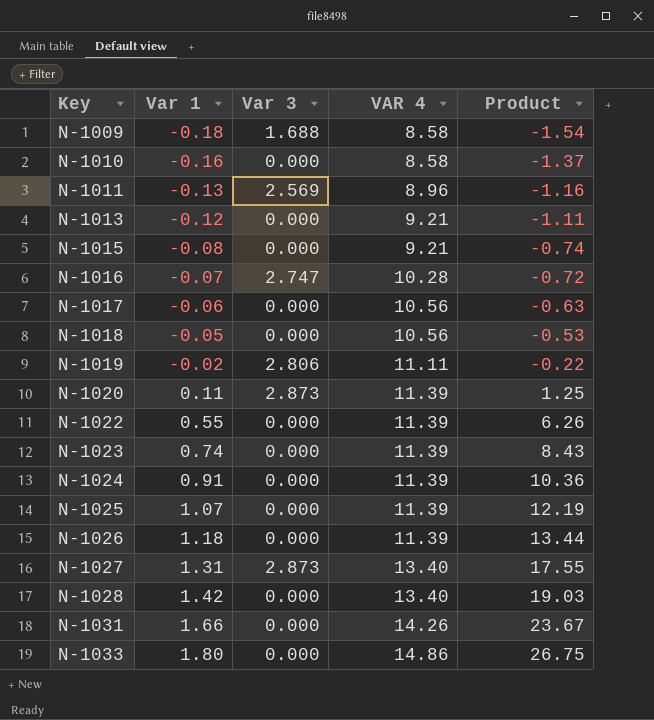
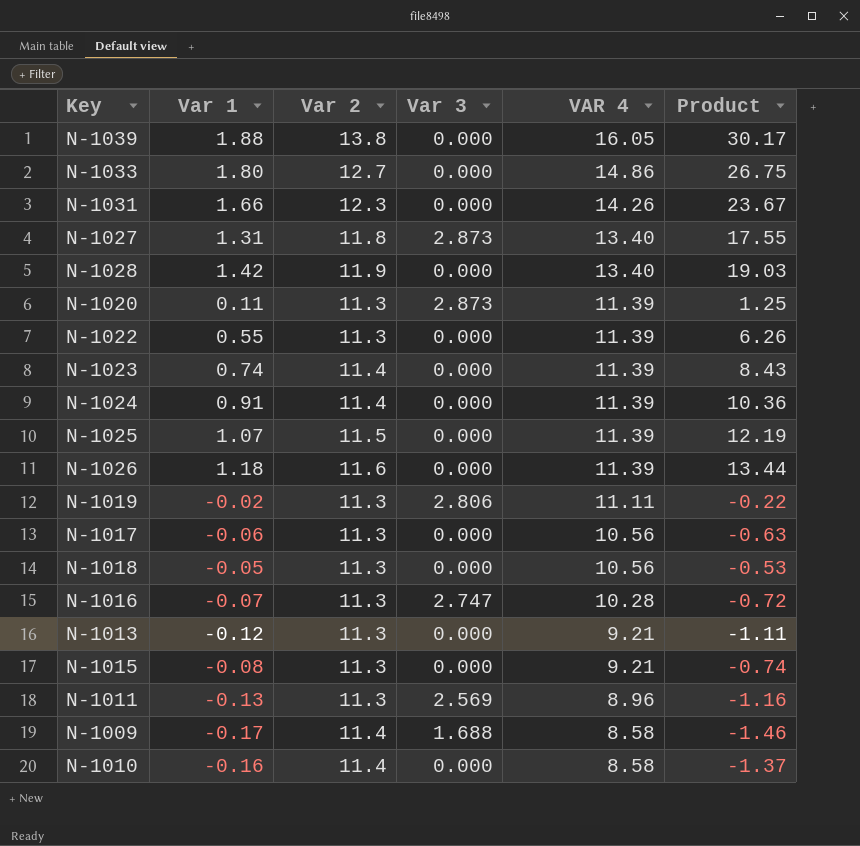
row order: Key ascending -> VAR 4 descending
column Var 2 | position: none -> 3
row N-1039: none -> 1.88 | 13.8 | 0.000 | 16.05 | 30.17
N-1009 | Var 1: -0.18 -> -0.17
N-1009 | Product: -1.54 -> -1.46

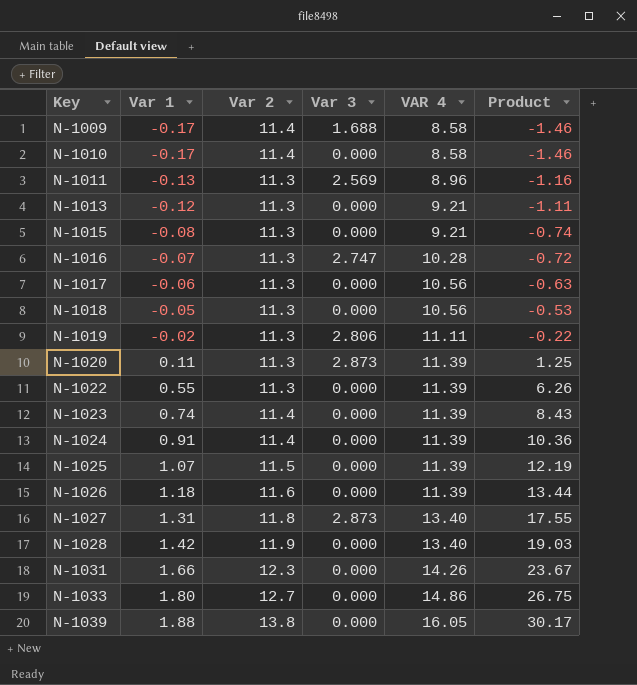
row order: VAR 4 descending -> Key ascending
N-1010 | Var 1: -0.16 -> -0.17
N-1010 | Product: -1.37 -> -1.46

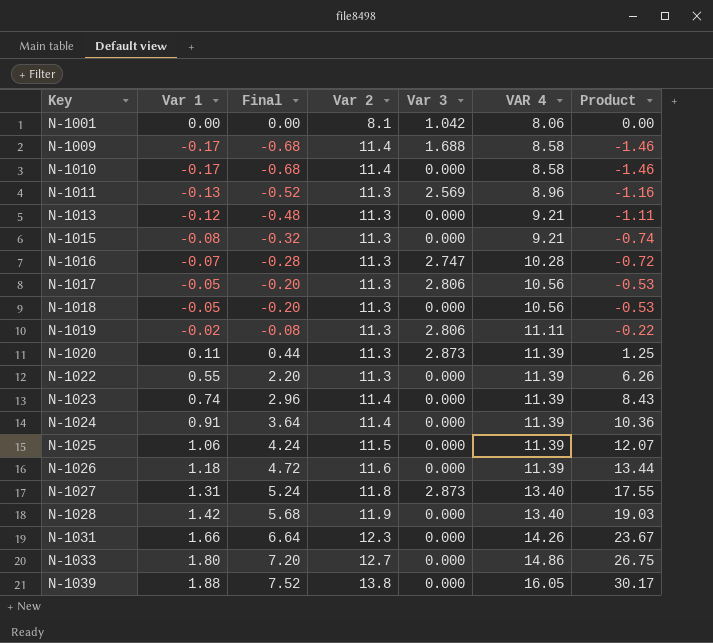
column Final | formula: none -> [Var 1] * 4
row N-1001: none -> 0.00 | 0.00 | 8.1 | 1.042 | 8.06 | 0.00
N-1017 | Var 1: -0.06 -> -0.05
N-1017 | Var 3: 0.000 -> 2.806
N-1017 | Product: -0.63 -> -0.53
N-1025 | Var 1: 1.07 -> 1.06
N-1025 | Product: 12.19 -> 12.07

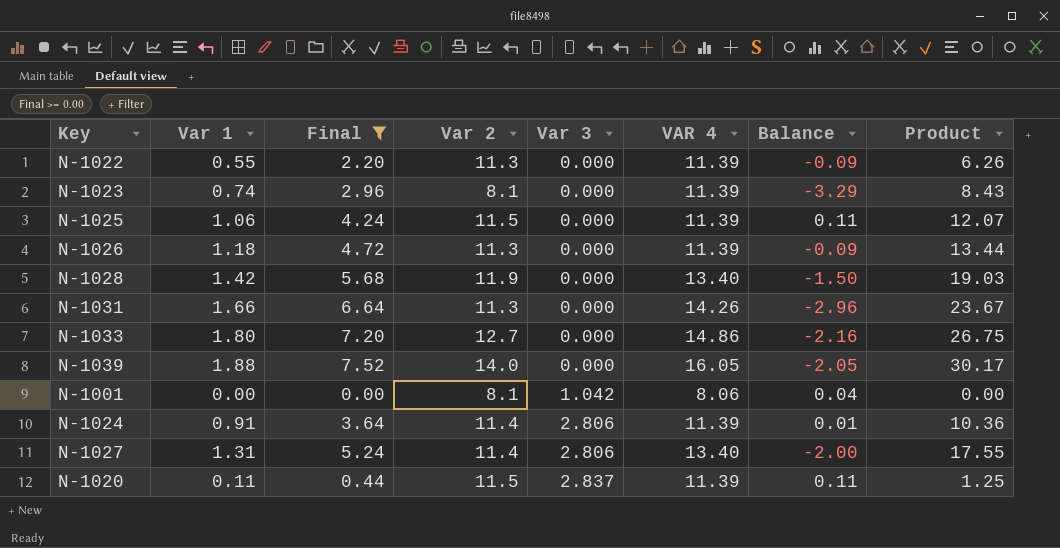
filter: none -> Final >= 0.00
row order: Key ascending -> Var 3 ascending
column Balance | formula: none -> [Var 2] - [VAR 4]
N-1023 | Var 2: 11.4 -> 8.1
N-1026 | Var 2: 11.6 -> 11.3
N-1031 | Var 2: 12.3 -> 11.3
N-1039 | Var 2: 13.8 -> 14.0
N-1024 | Var 3: 0.000 -> 2.806
N-1027 | Var 2: 11.8 -> 11.4
N-1027 | Var 3: 2.873 -> 2.806
N-1020 | Var 2: 11.3 -> 11.5
N-1020 | Var 3: 2.873 -> 2.837

